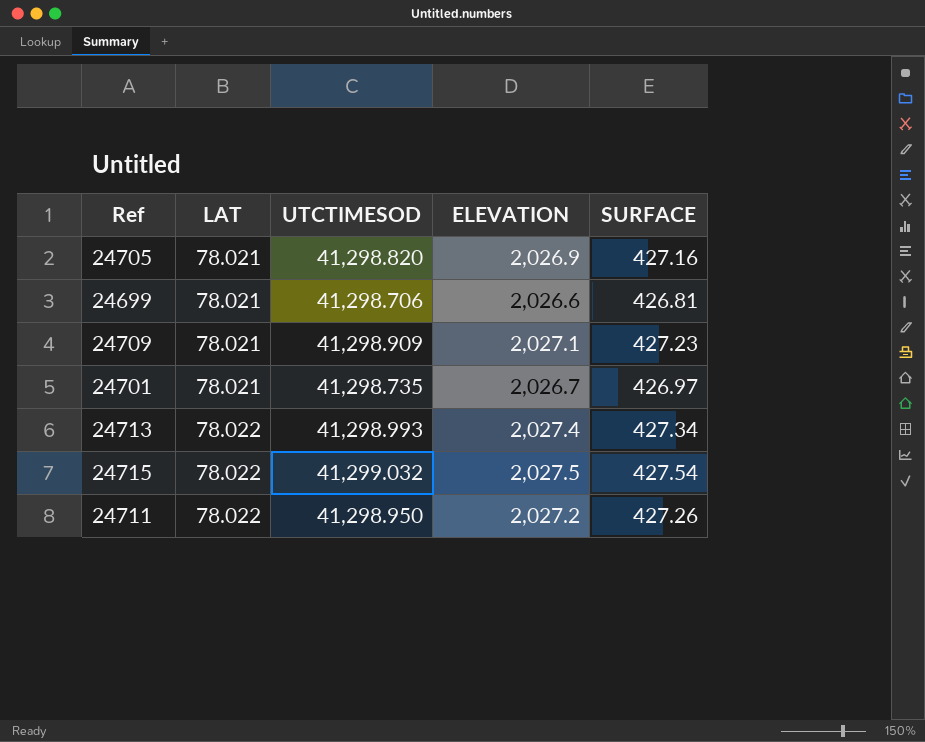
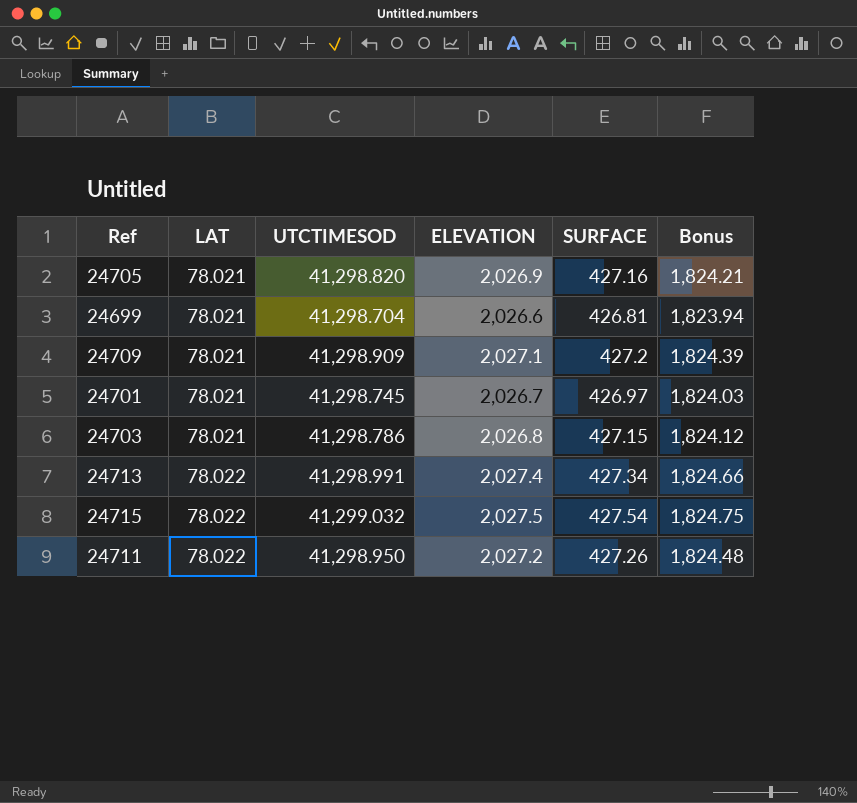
column Bonus | formula: none -> [ELEVATION] * 0.9
24699 | UTCTIMESOD: 41,298.706 -> 41,298.704
24709 | SURFACE: 427.23 -> 427.2
24701 | UTCTIMESOD: 41,298.735 -> 41,298.745
row 24703: none -> 78.021 | 41,298.786 | 2,026.8 | 427.15 | 1,824.12
24713 | UTCTIMESOD: 41,298.993 -> 41,298.991

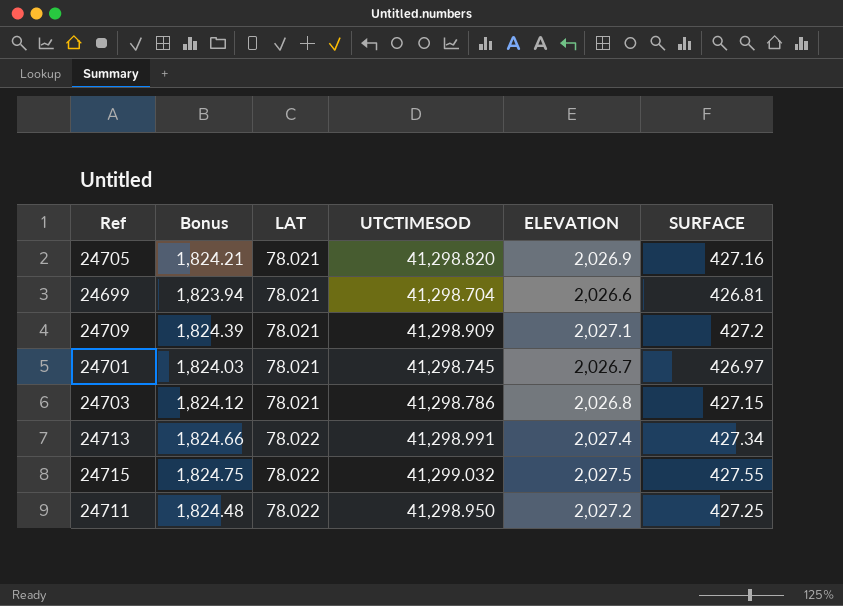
column Bonus | position: 6 -> 2
24715 | SURFACE: 427.54 -> 427.55
24711 | SURFACE: 427.26 -> 427.25

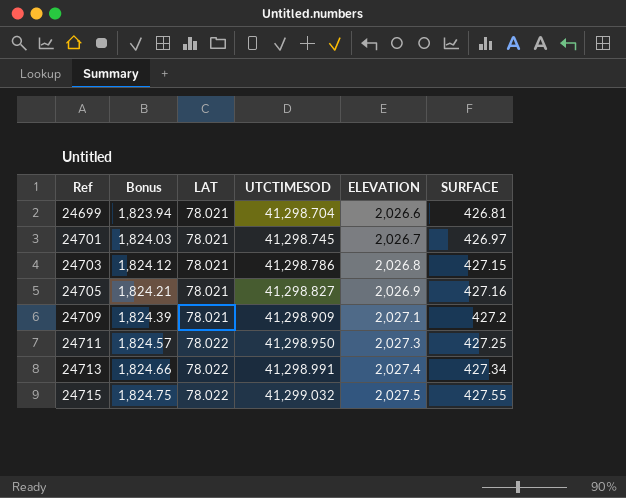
row order: LAT ascending -> Ref ascending
24705 | UTCTIMESOD: 41,298.820 -> 41,298.827
24711 | Bonus: 1,824.48 -> 1,824.57
24711 | ELEVATION: 2,027.2 -> 2,027.3

